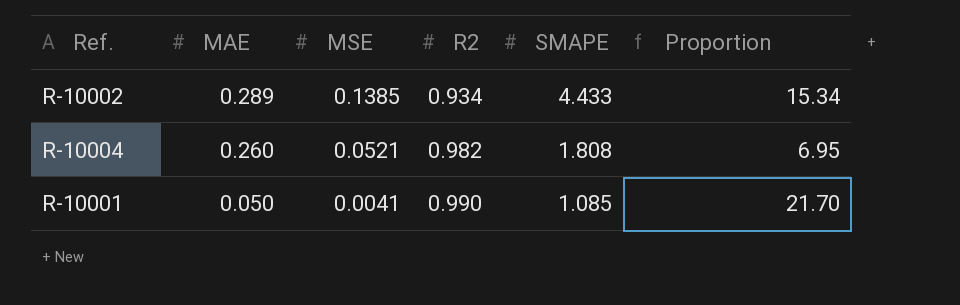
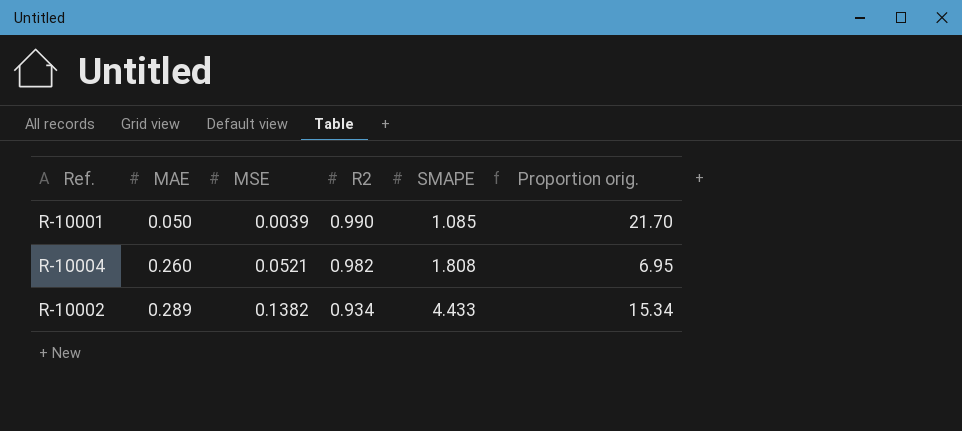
row order: MAE descending -> MAE ascending
column name: Proportion -> Proportion orig.
R-10001 | MSE: 0.0041 -> 0.0039
R-10002 | MSE: 0.1385 -> 0.1382

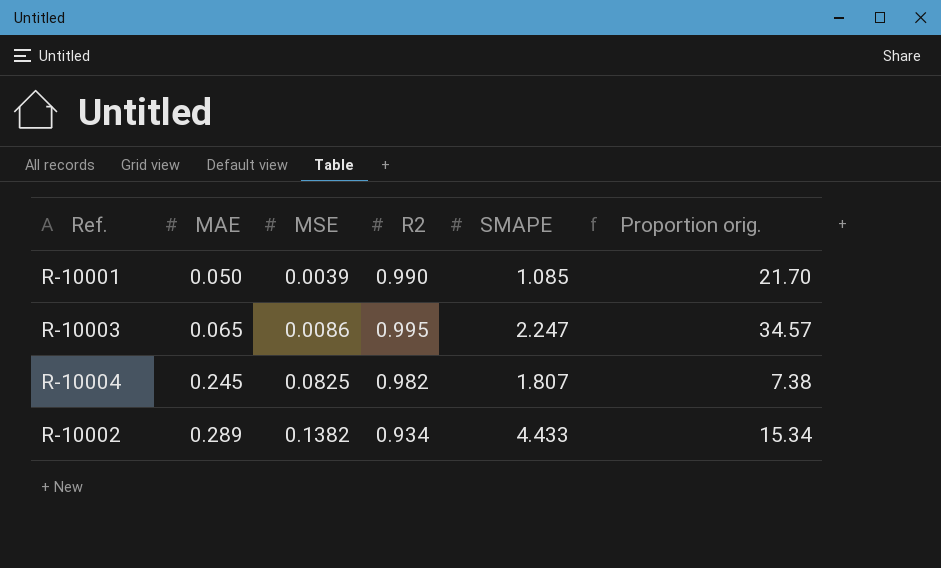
row R-10003: none -> 0.065 | 0.0086 | 0.995 | 2.247 | 34.57
R-10004 | MAE: 0.260 -> 0.245
R-10004 | MSE: 0.0521 -> 0.0825
R-10004 | SMAPE: 1.808 -> 1.807
R-10004 | Proportion orig.: 6.95 -> 7.38

